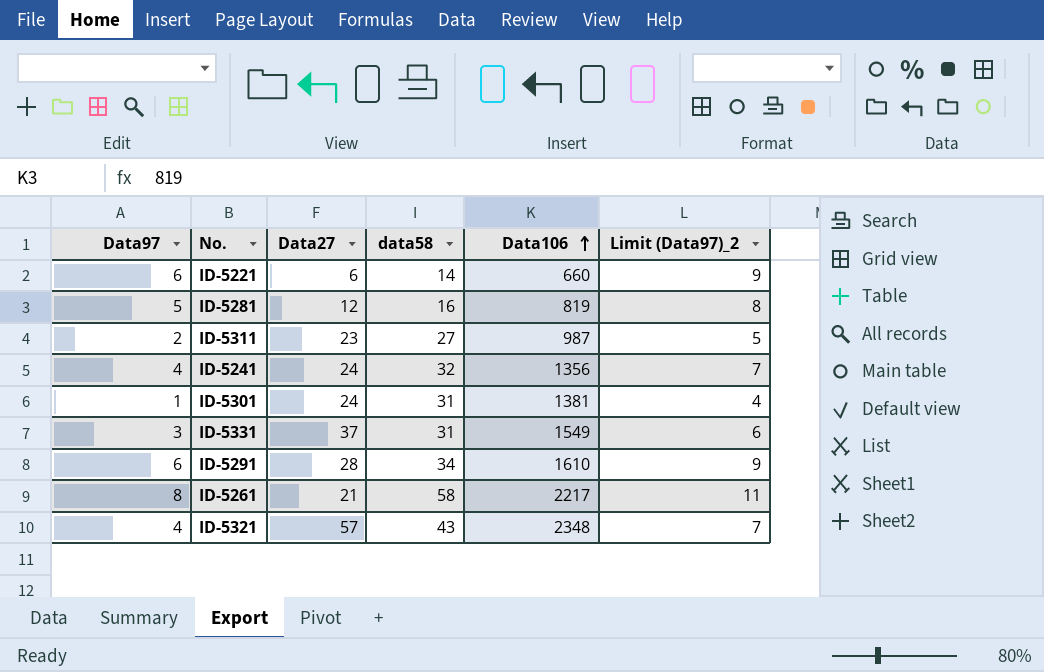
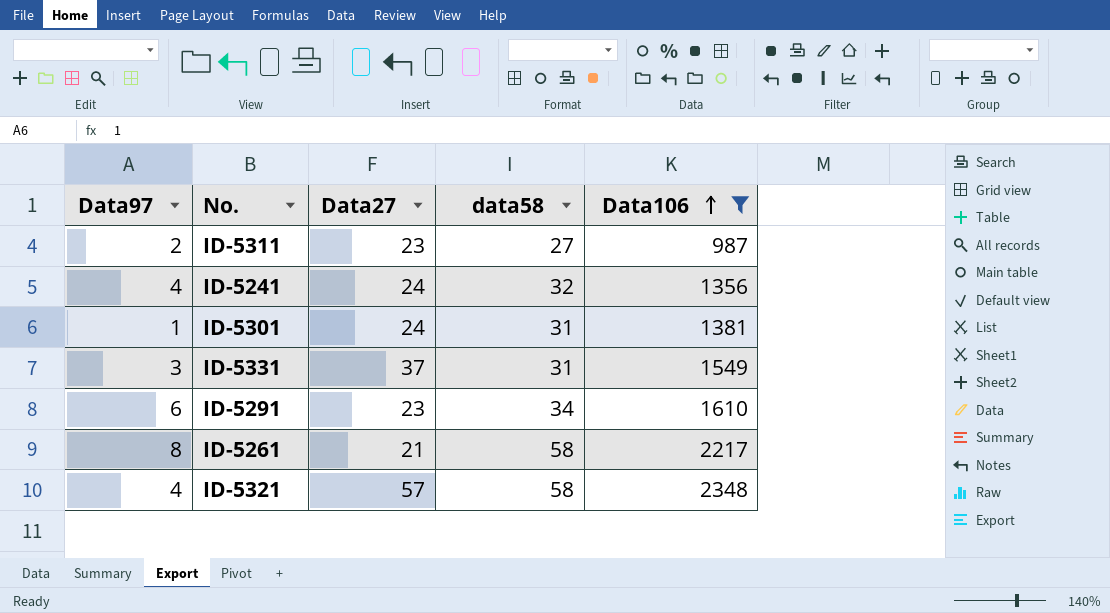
filter: none -> Data106 >= 987
column Limit (Data97)_2 | formula: [Data97] + 3 -> none
ID-5291 | Data27: 28 -> 23
ID-5321 | data58: 43 -> 58

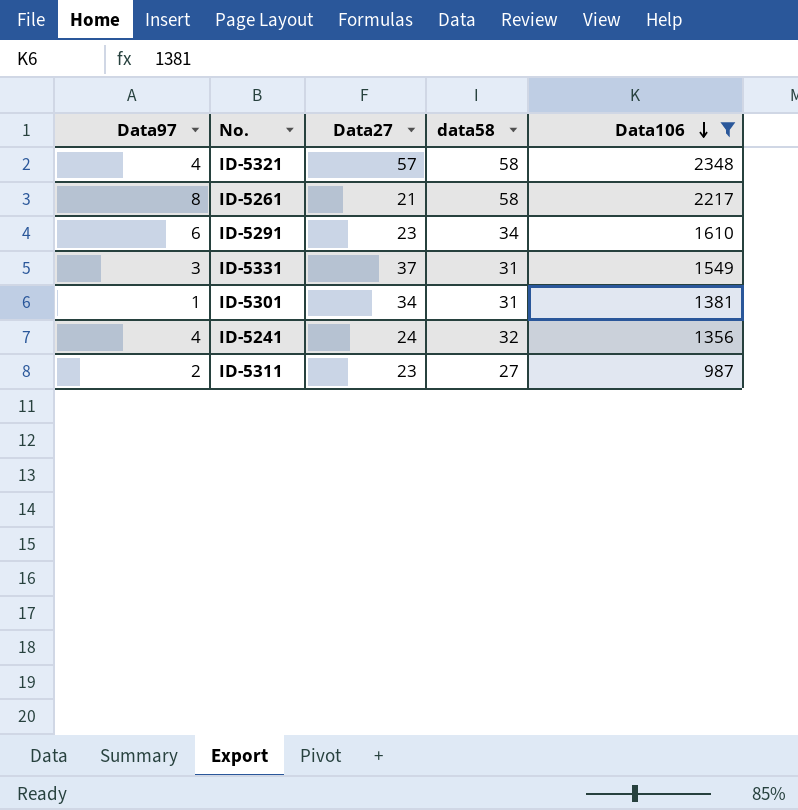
row order: Data106 ascending -> Data106 descending
ID-5301 | Data27: 24 -> 34

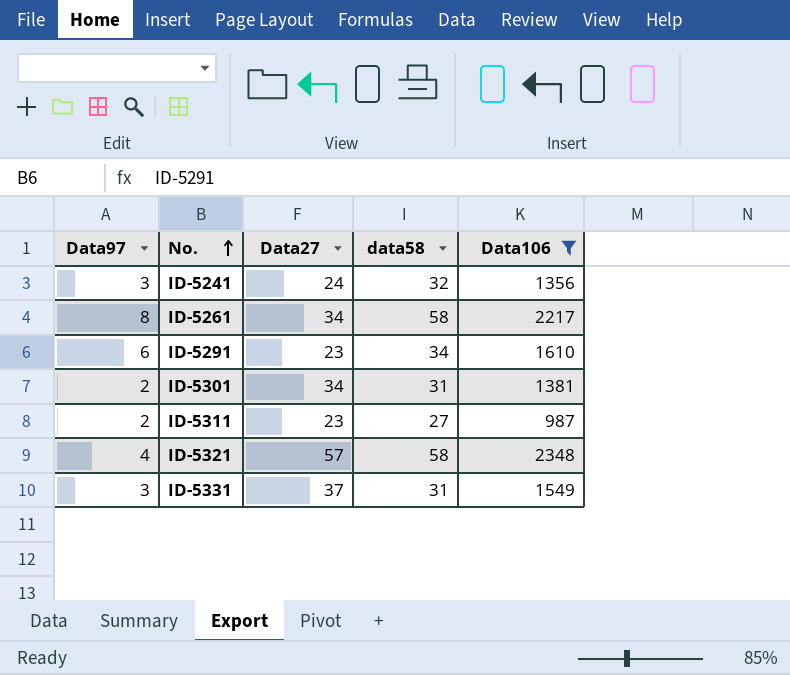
row order: Data106 descending -> No. ascending
ID-5241 | Data97: 4 -> 3
ID-5261 | Data27: 21 -> 34
ID-5301 | Data97: 1 -> 2

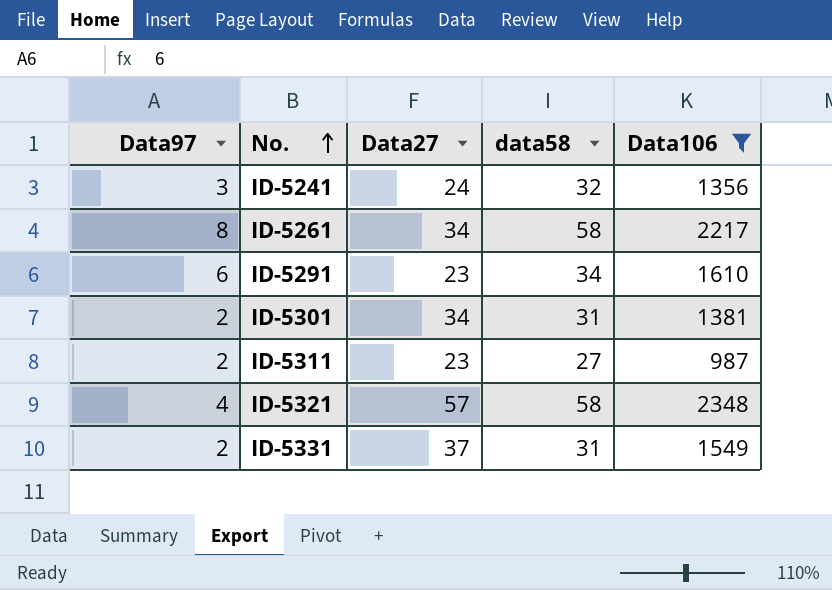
ID-5331 | Data97: 3 -> 2

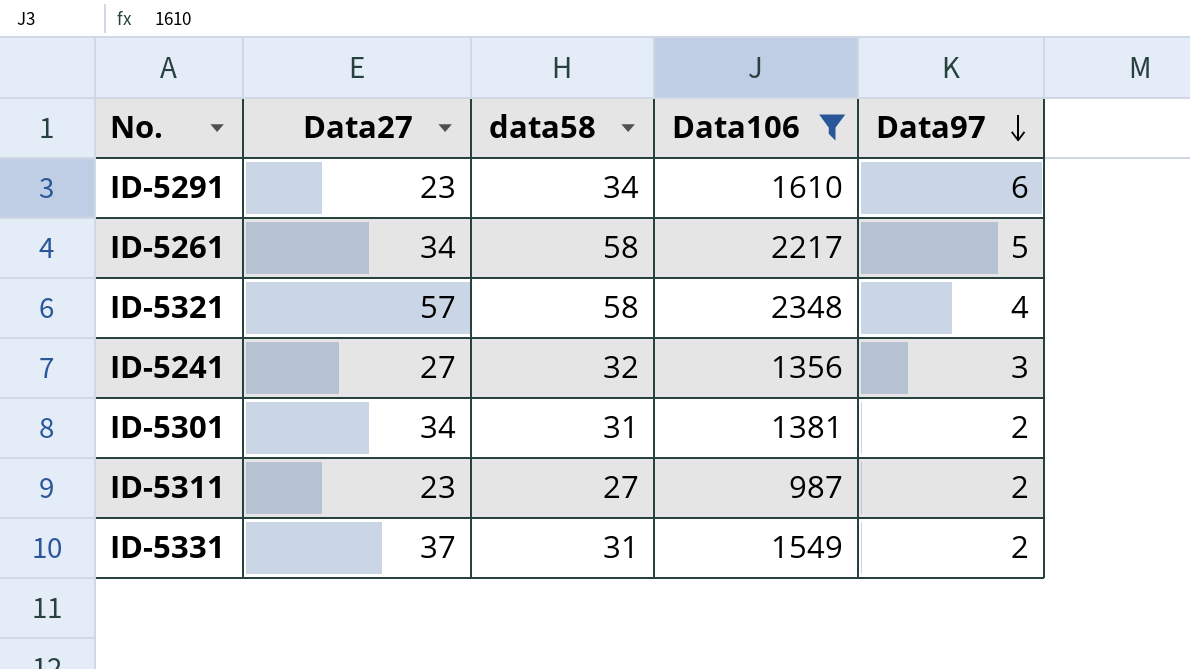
row order: No. ascending -> Data97 descending
column Data97 | position: 1 -> 5
ID-5261 | Data97: 8 -> 5
ID-5241 | Data27: 24 -> 27

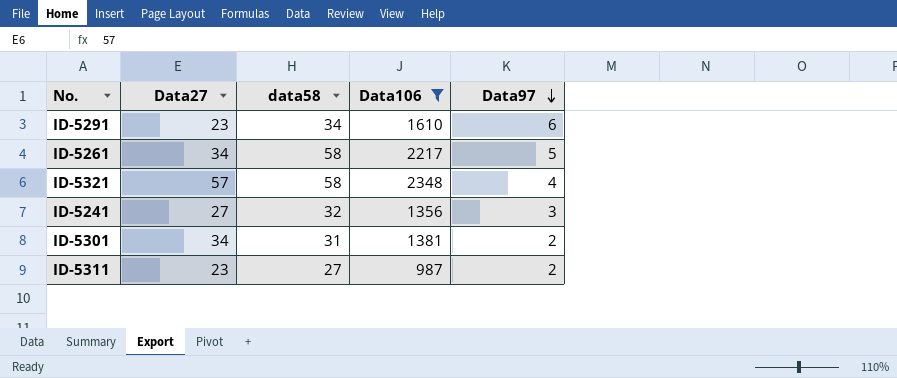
row ID-5331: 37 | 31 | 1549 | 2 -> none

